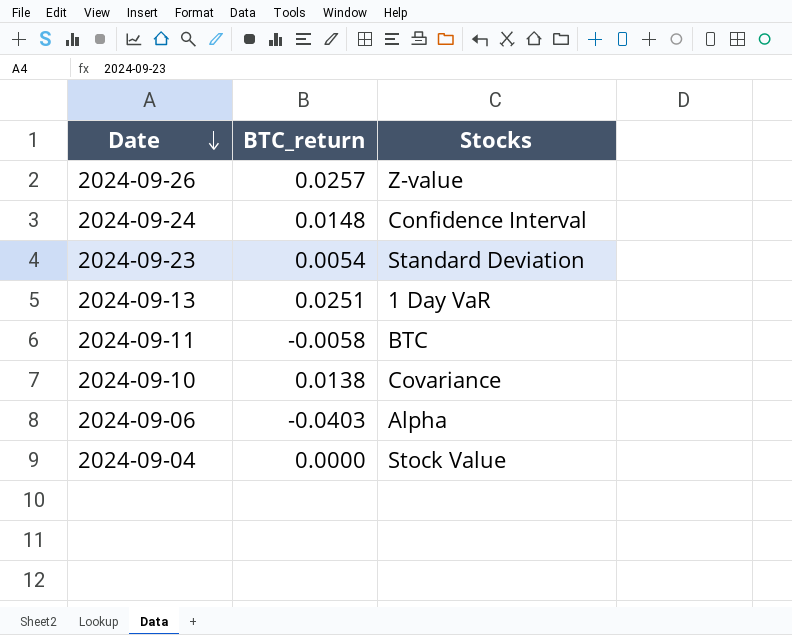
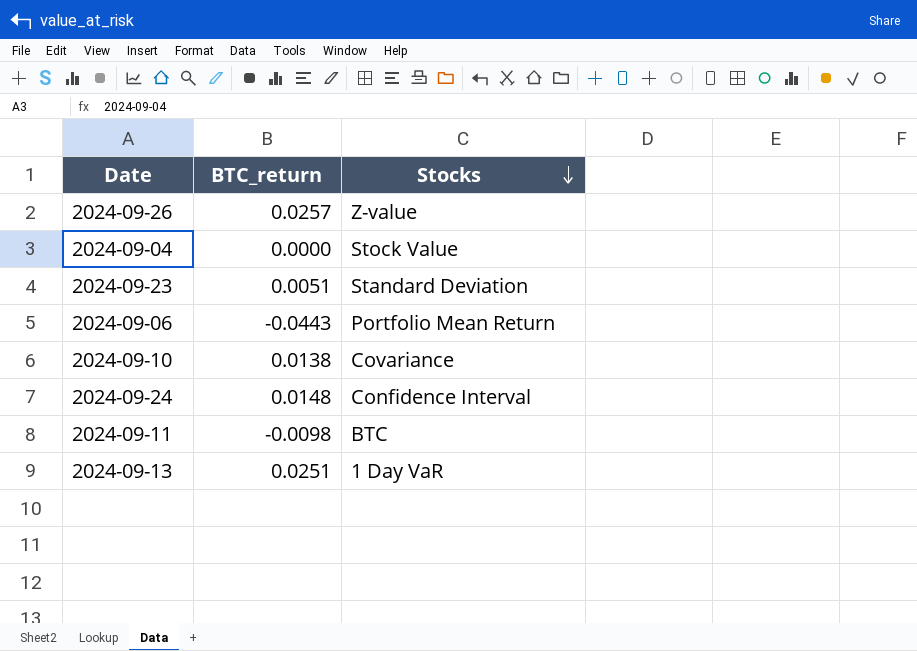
row order: Date descending -> Stocks descending
2024-09-23 | BTC_return: 0.0054 -> 0.0051
2024-09-06 | BTC_return: -0.0403 -> -0.0443
2024-09-06 | Stocks: Alpha -> Portfolio Mean Return
2024-09-11 | BTC_return: -0.0058 -> -0.0098

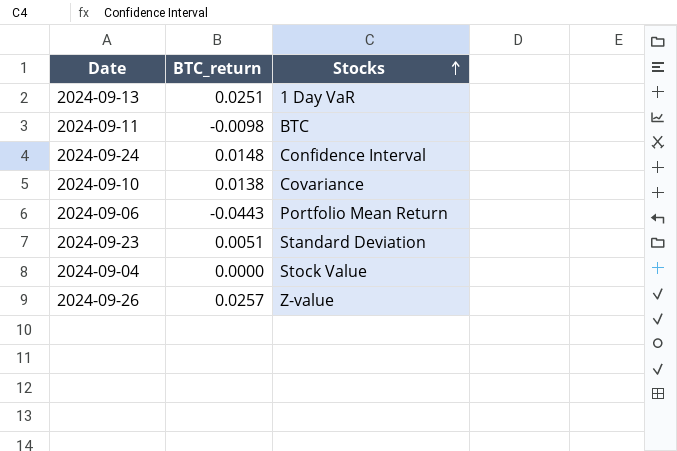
row order: Stocks descending -> Stocks ascending

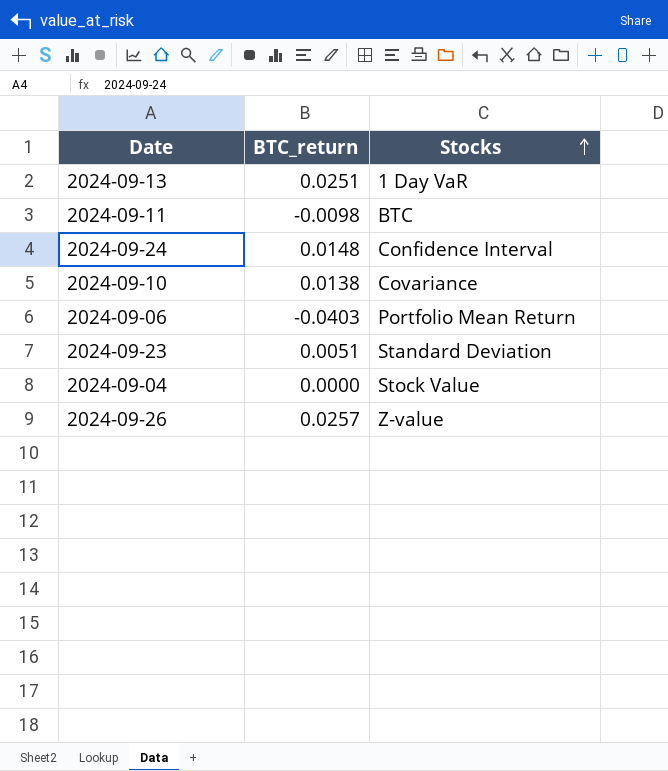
2024-09-06 | BTC_return: -0.0443 -> -0.0403

